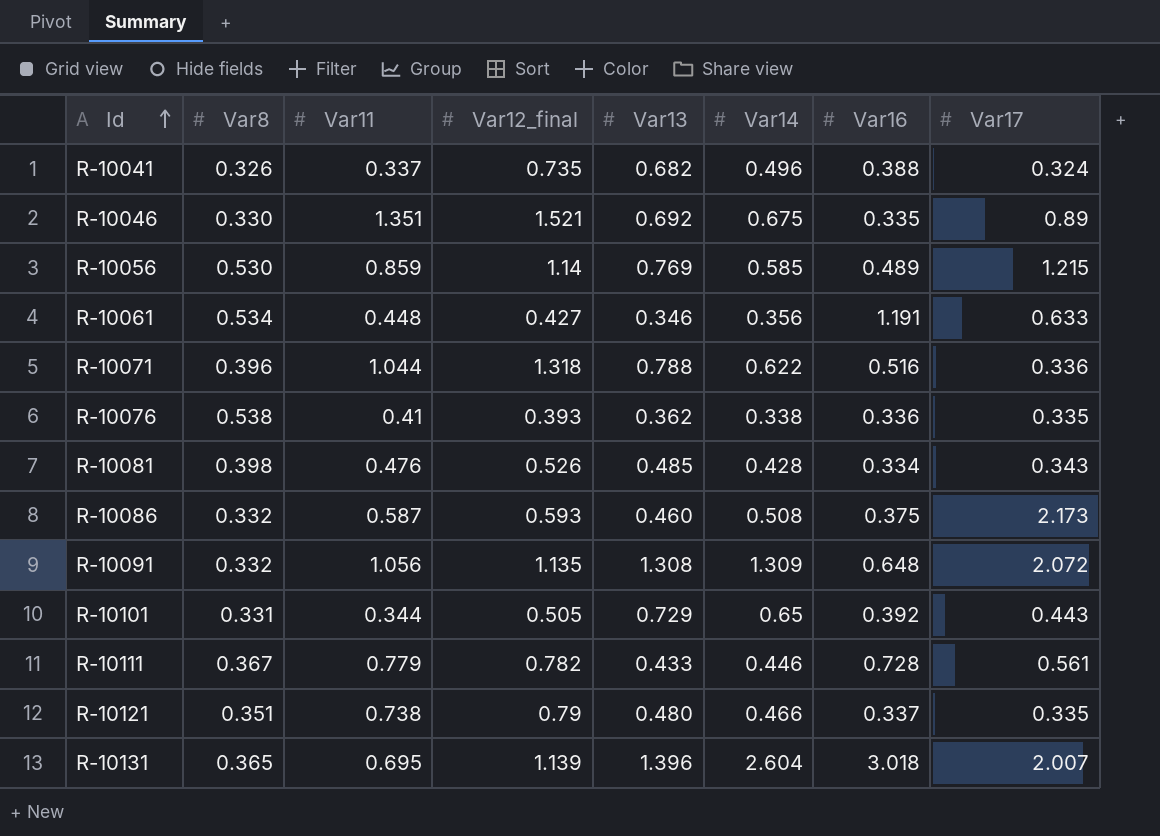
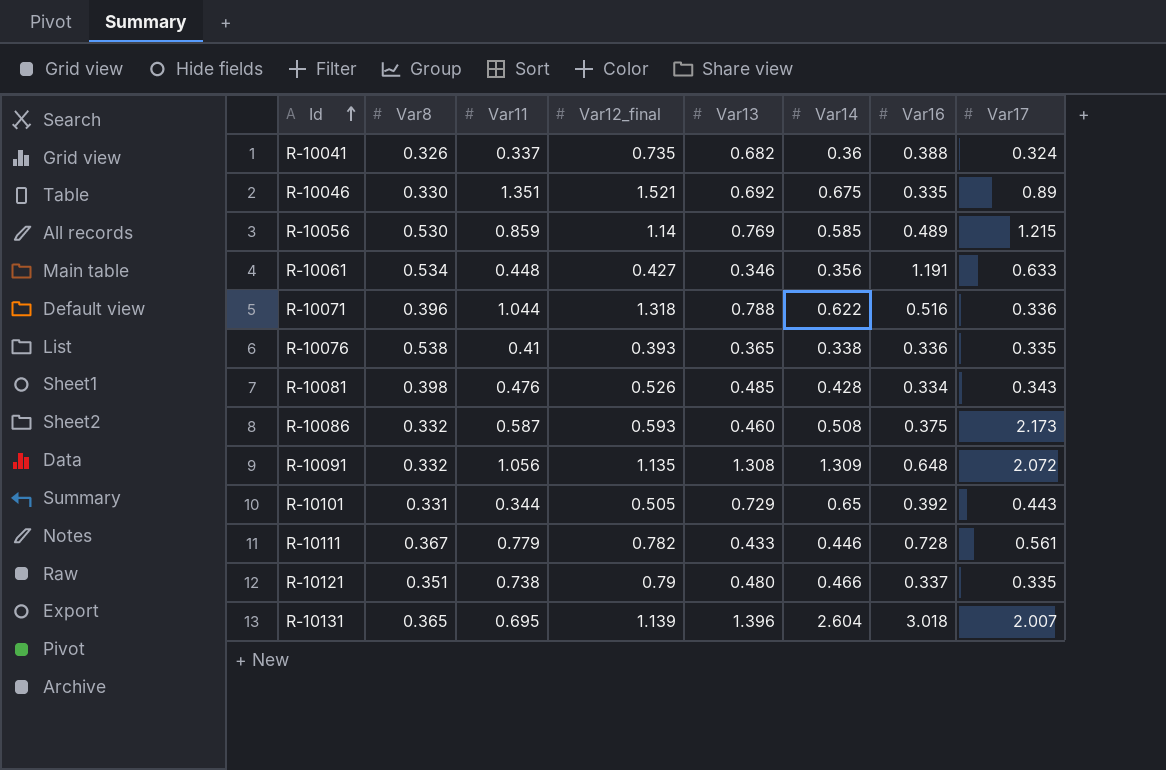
R-10041 | Var14: 0.496 -> 0.36
R-10076 | Var13: 0.362 -> 0.365

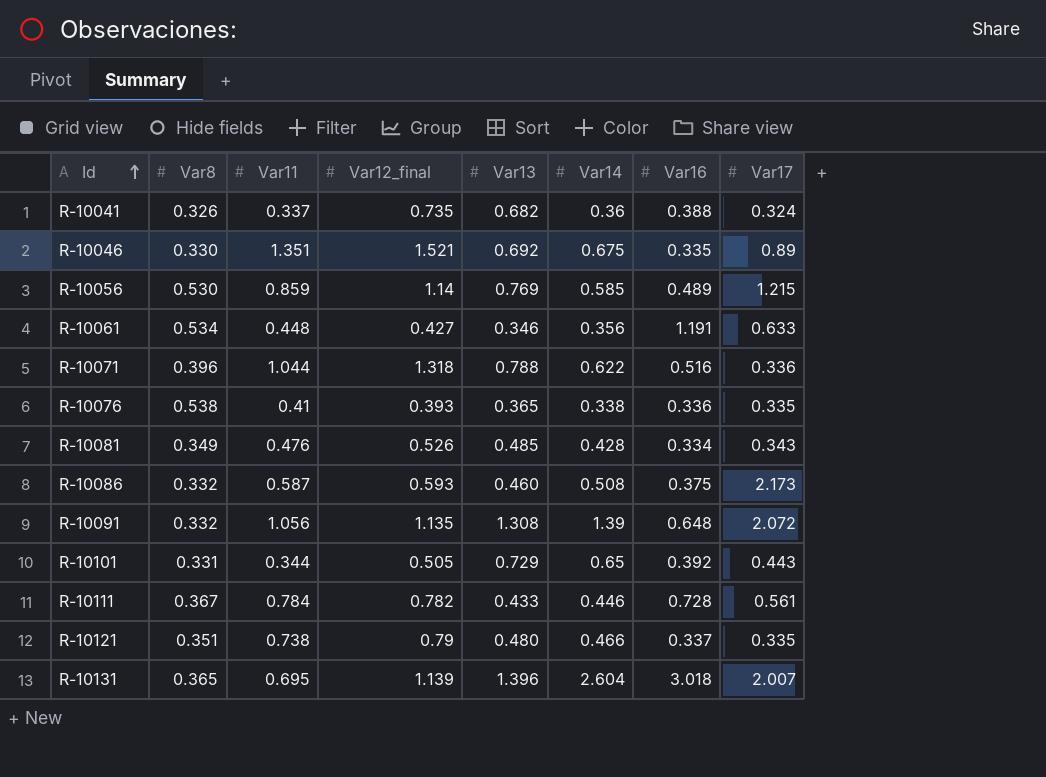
R-10081 | Var8: 0.398 -> 0.349
R-10091 | Var14: 1.309 -> 1.39
R-10111 | Var11: 0.779 -> 0.784

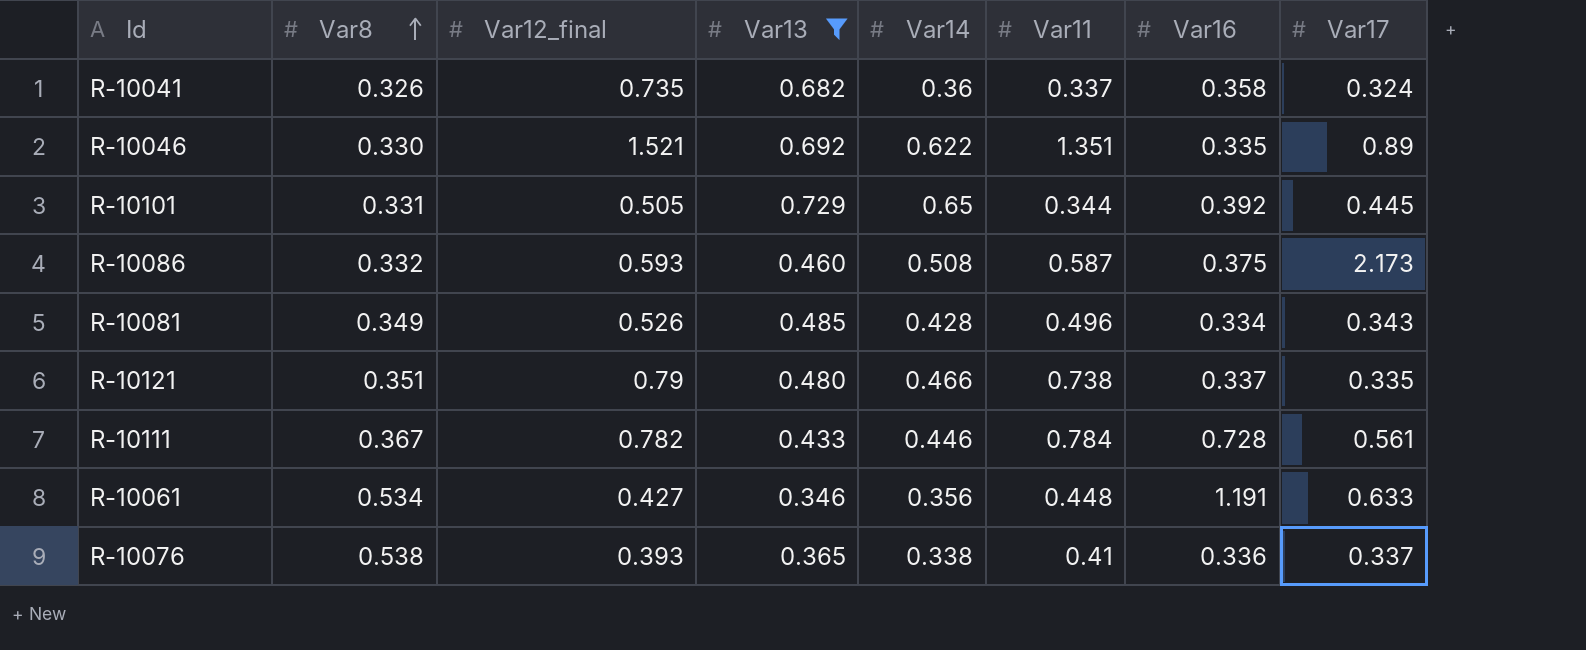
filter: none -> Var13 <= 0.729
row order: Id ascending -> Var8 ascending
column Var11 | position: 3 -> 6
R-10041 | Var16: 0.388 -> 0.358
R-10046 | Var14: 0.675 -> 0.622
R-10101 | Var17: 0.443 -> 0.445
R-10081 | Var11: 0.476 -> 0.496
R-10076 | Var17: 0.335 -> 0.337

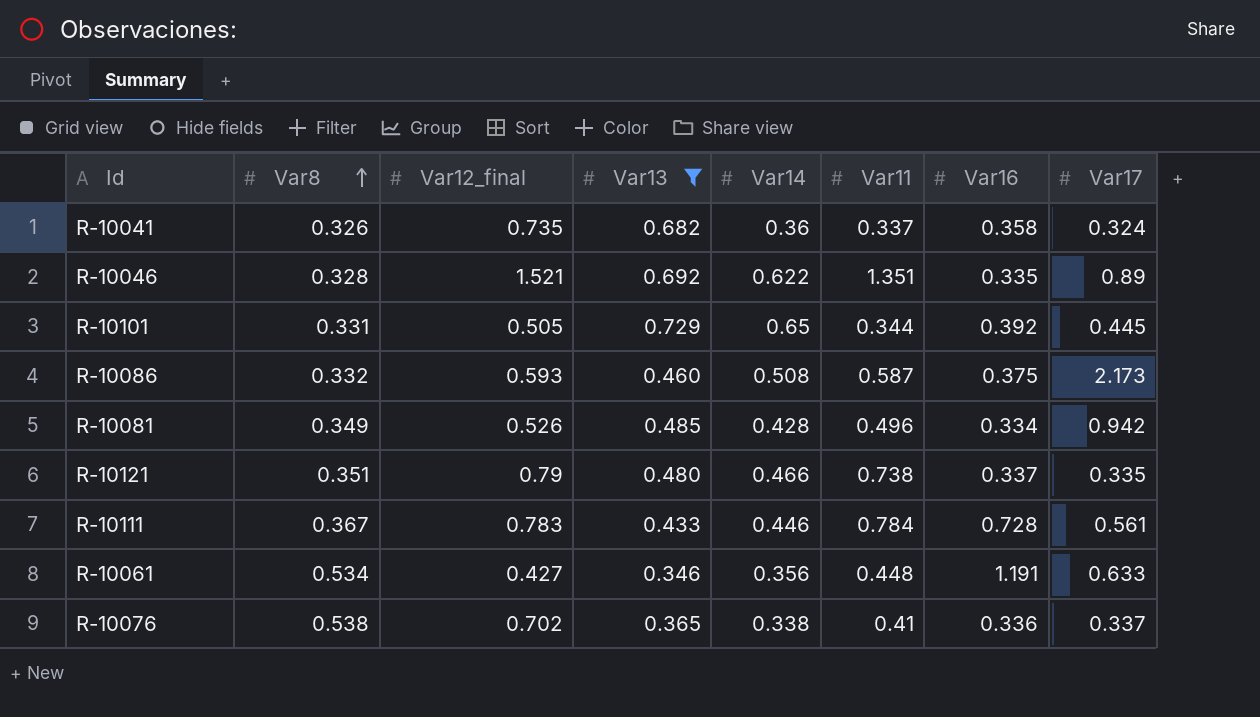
R-10046 | Var8: 0.330 -> 0.328
R-10081 | Var17: 0.343 -> 0.942
R-10111 | Var12_final: 0.782 -> 0.783
R-10076 | Var12_final: 0.393 -> 0.702

